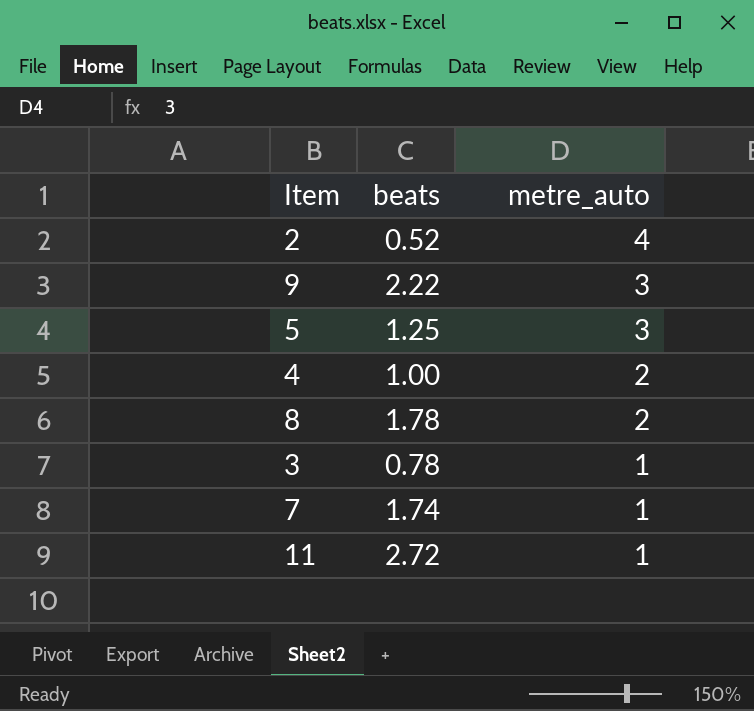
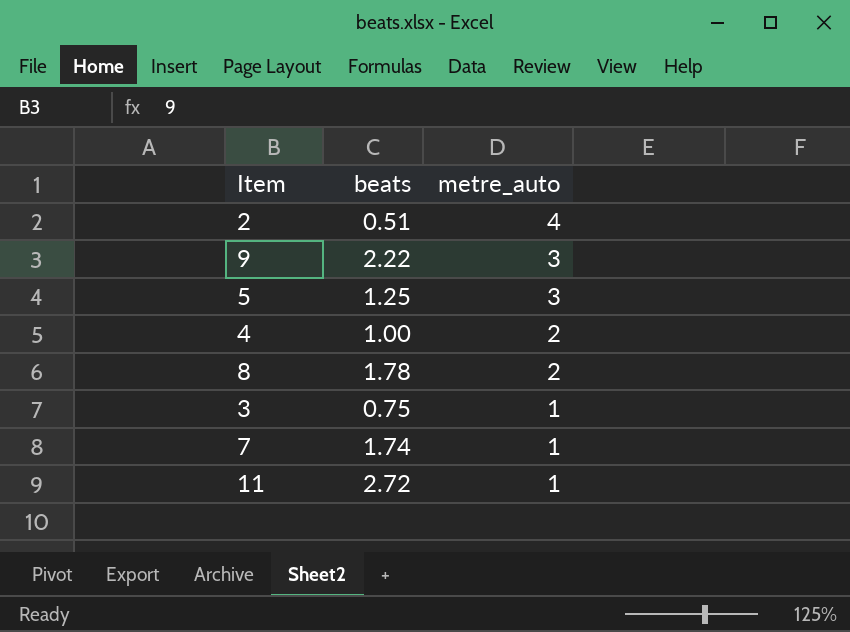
2 | beats: 0.52 -> 0.51
3 | beats: 0.78 -> 0.75

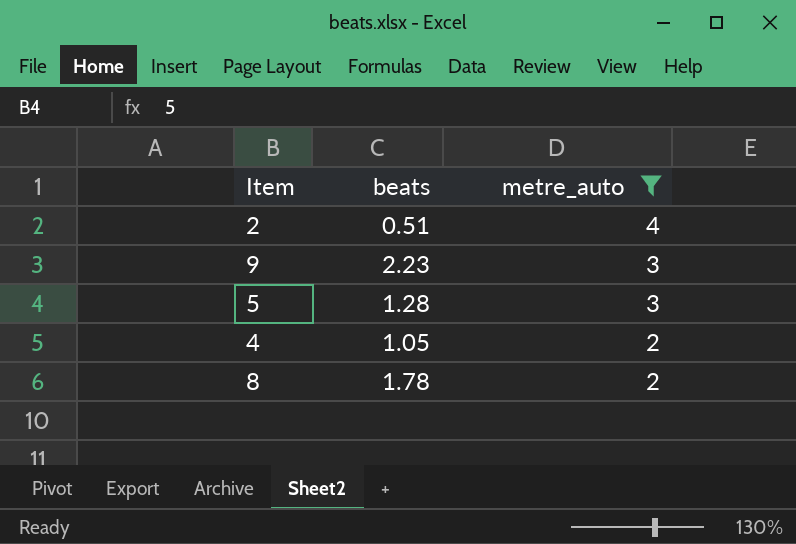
filter: none -> metre_auto != 1
9 | beats: 2.22 -> 2.23
5 | beats: 1.25 -> 1.28
4 | beats: 1.00 -> 1.05

